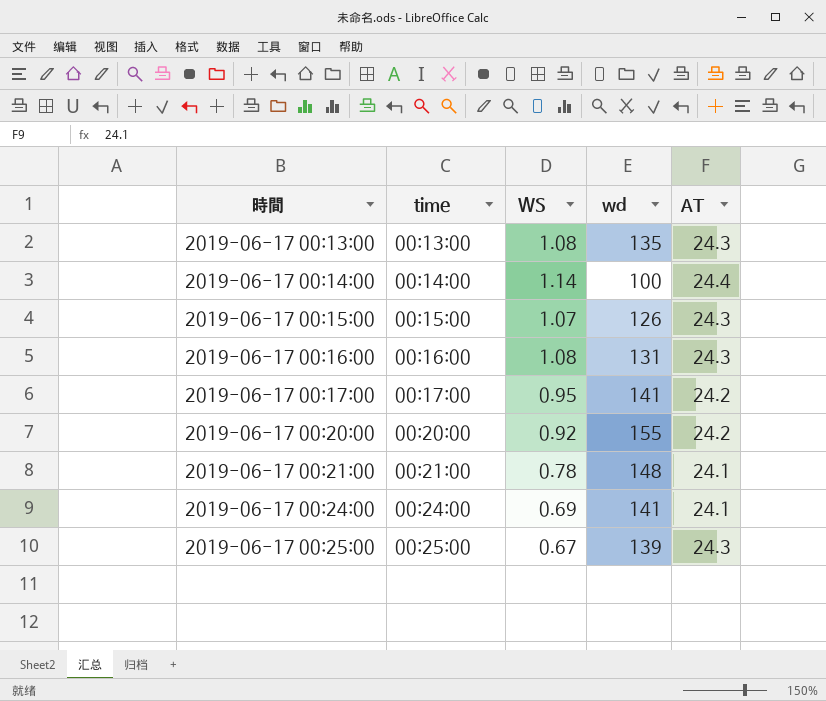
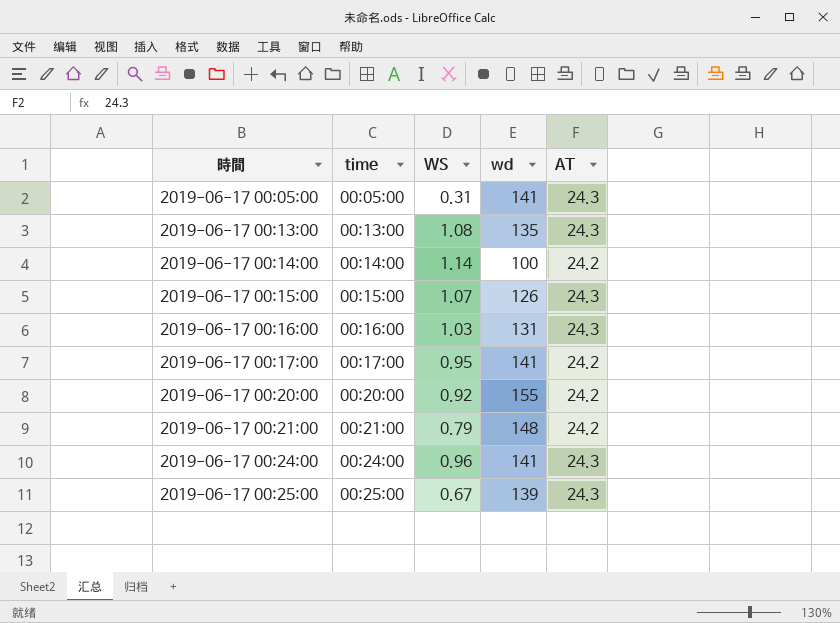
row 2019-06-17 00:05:00: none -> 00:05:00 | 0.31 | 141 | 24.3
2019-06-17 00:14:00 | AT: 24.4 -> 24.2
2019-06-17 00:16:00 | WS: 1.08 -> 1.03
2019-06-17 00:21:00 | WS: 0.78 -> 0.79
2019-06-17 00:21:00 | AT: 24.1 -> 24.2
2019-06-17 00:24:00 | WS: 0.69 -> 0.96
2019-06-17 00:24:00 | AT: 24.1 -> 24.3

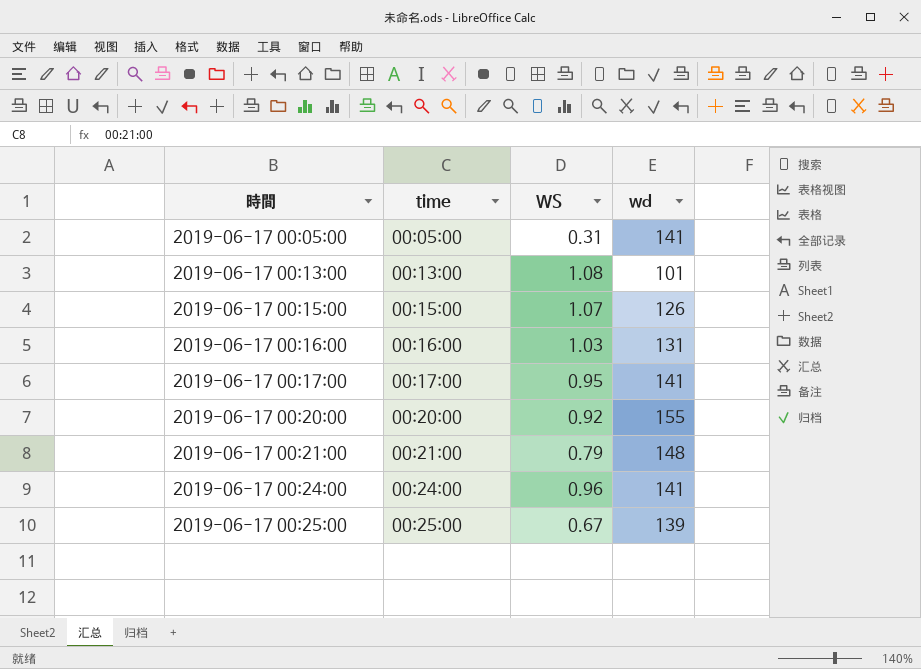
column AT | position: 5 -> none
row 2019-06-17 00:14:00: 00:14:00 | 1.14 | 100 | 24.2 -> none
2019-06-17 00:13:00 | wd: 135 -> 101

